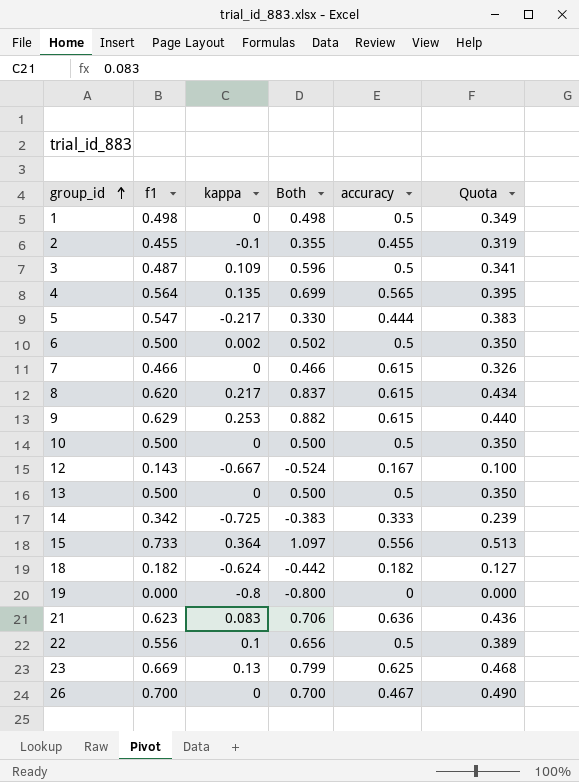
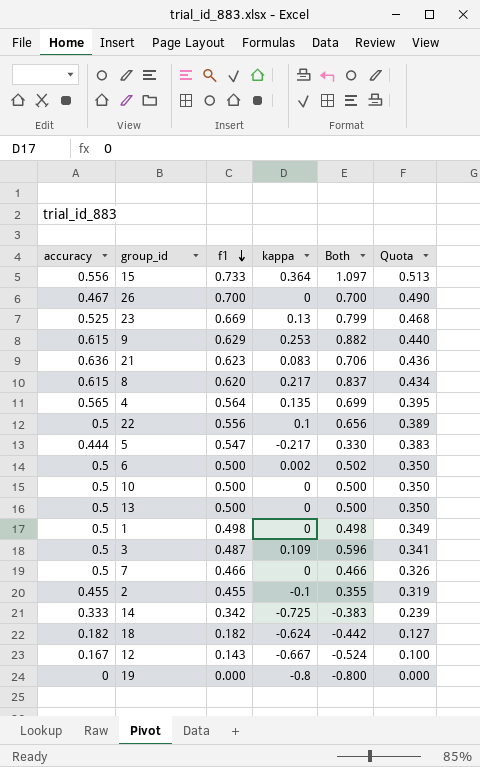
row order: group_id ascending -> f1 descending
column accuracy | position: 5 -> 1
23 | accuracy: 0.625 -> 0.525
7 | accuracy: 0.615 -> 0.5

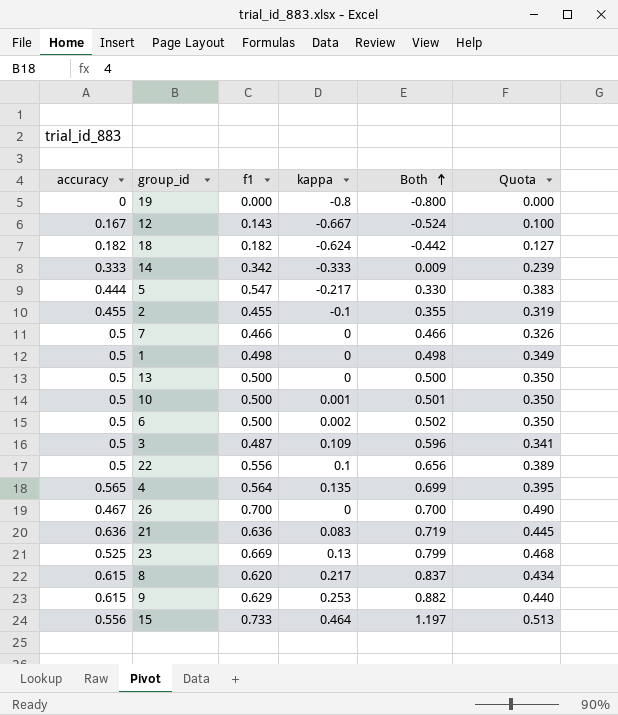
row order: f1 descending -> Both ascending
14 | kappa: -0.725 -> -0.333
14 | Both: -0.383 -> 0.009
10 | kappa: 0 -> 0.001
10 | Both: 0.500 -> 0.501
21 | f1: 0.623 -> 0.636
21 | Both: 0.706 -> 0.719
21 | Quota: 0.436 -> 0.445
15 | kappa: 0.364 -> 0.464
15 | Both: 1.097 -> 1.197

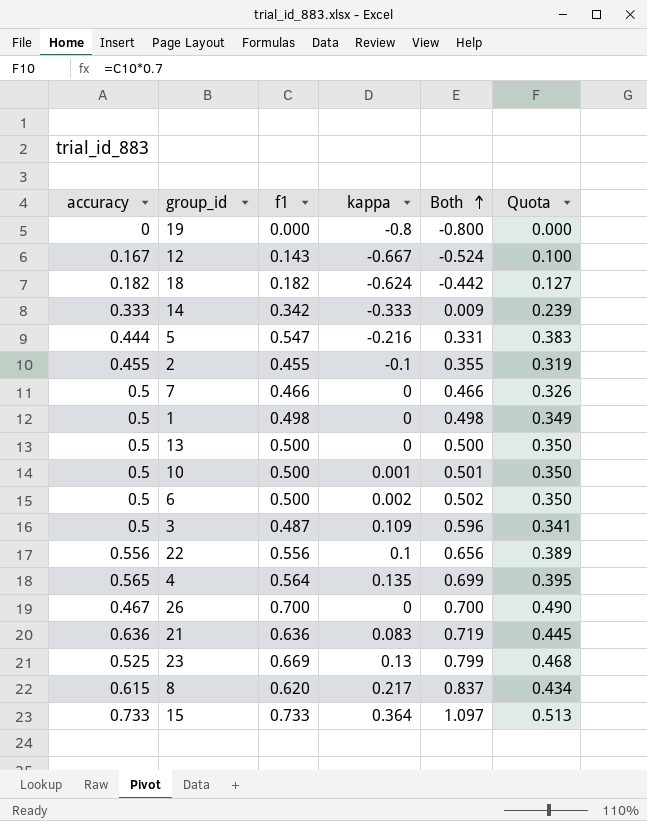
row 9: 0.615 | 0.629 | 0.253 | 0.882 | 0.440 -> none
5 | kappa: -0.217 -> -0.216
5 | Both: 0.330 -> 0.331
22 | accuracy: 0.5 -> 0.556
15 | accuracy: 0.556 -> 0.733
15 | kappa: 0.464 -> 0.364
15 | Both: 1.197 -> 1.097

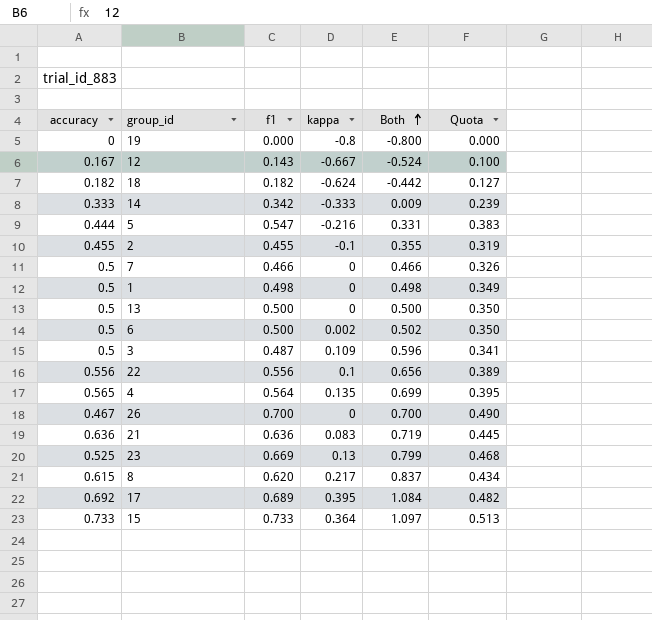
row 10: 0.5 | 0.500 | 0.001 | 0.501 | 0.350 -> none
row 17: none -> 0.692 | 0.689 | 0.395 | 1.084 | 0.482

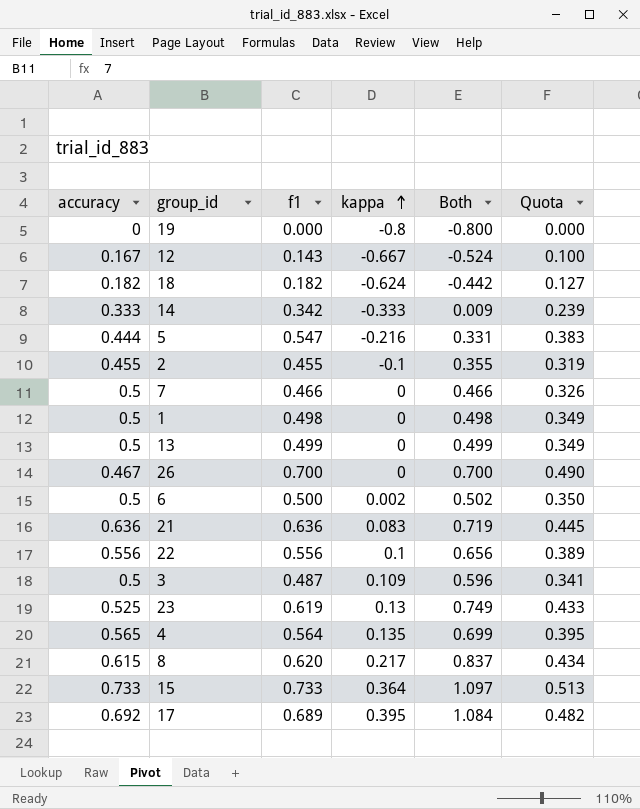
row order: Both ascending -> kappa ascending
13 | f1: 0.500 -> 0.499
13 | Both: 0.500 -> 0.499
13 | Quota: 0.350 -> 0.349
23 | f1: 0.669 -> 0.619
23 | Both: 0.799 -> 0.749
23 | Quota: 0.468 -> 0.433

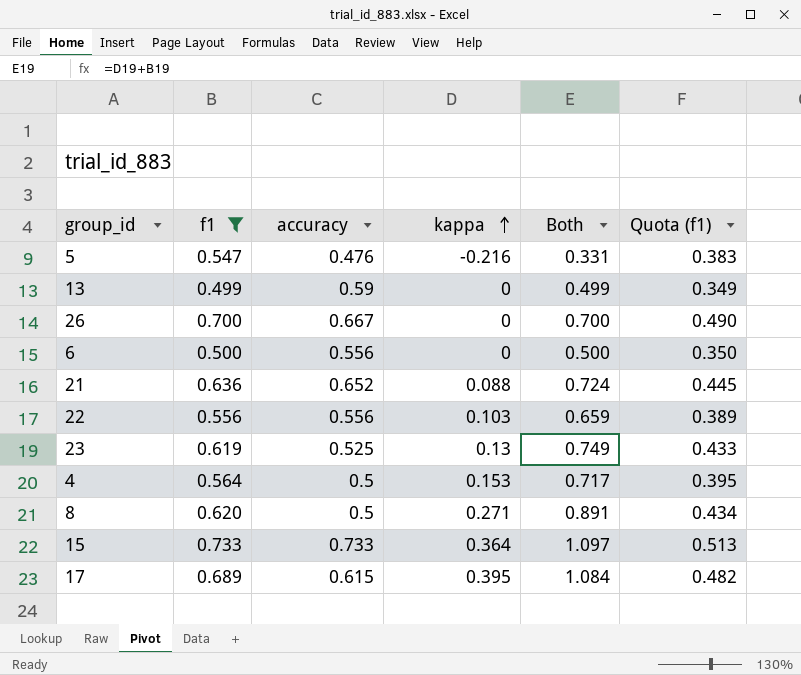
filter: none -> f1 >= 0.499
column accuracy | position: 1 -> 3
column name: Quota -> Quota (f1)
5 | accuracy: 0.444 -> 0.476
13 | accuracy: 0.5 -> 0.59
26 | accuracy: 0.467 -> 0.667
6 | accuracy: 0.5 -> 0.556
6 | kappa: 0.002 -> 0
6 | Both: 0.502 -> 0.500
21 | accuracy: 0.636 -> 0.652
21 | kappa: 0.083 -> 0.088
21 | Both: 0.719 -> 0.724
22 | kappa: 0.1 -> 0.103
22 | Both: 0.656 -> 0.659
4 | accuracy: 0.565 -> 0.5
4 | kappa: 0.135 -> 0.153
4 | Both: 0.699 -> 0.717
8 | accuracy: 0.615 -> 0.5
8 | kappa: 0.217 -> 0.271
8 | Both: 0.837 -> 0.891
17 | accuracy: 0.692 -> 0.615

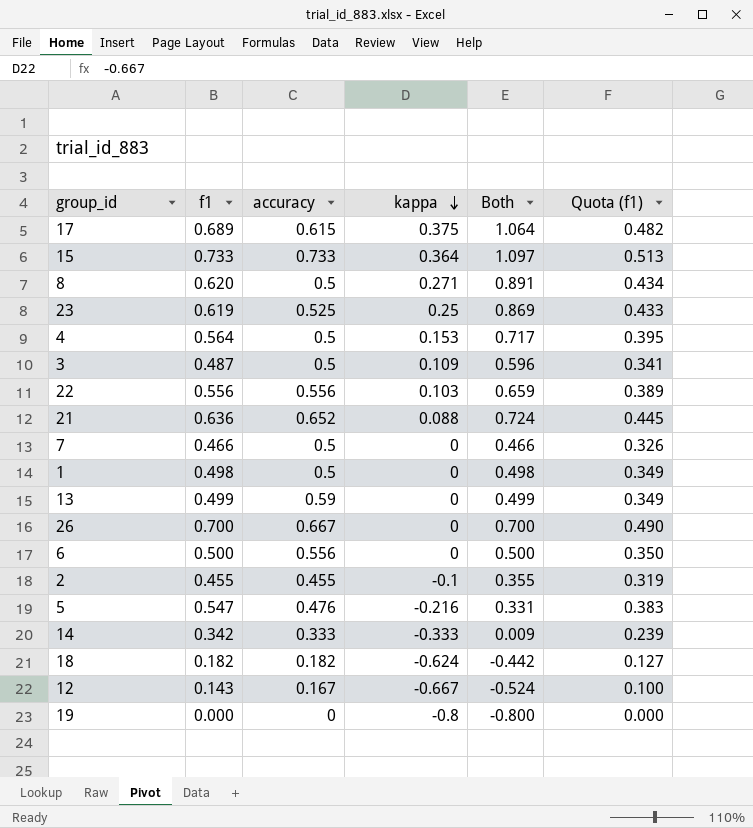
filter: f1 >= 0.499 -> none
row order: kappa ascending -> kappa descending
17 | kappa: 0.395 -> 0.375
17 | Both: 1.084 -> 1.064
23 | kappa: 0.13 -> 0.25
23 | Both: 0.749 -> 0.869

